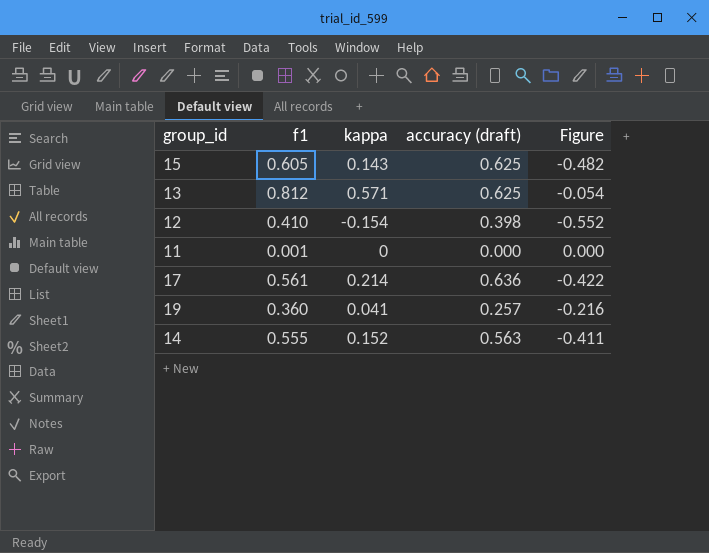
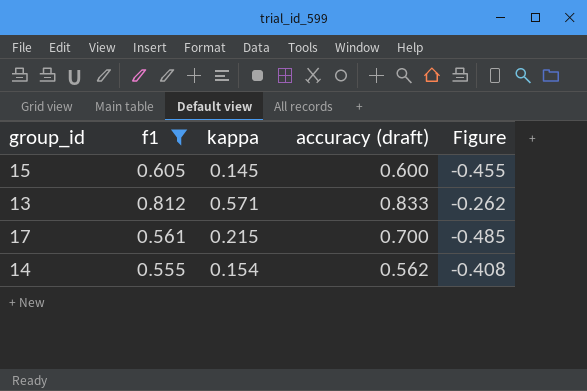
filter: none -> f1 >= 0.555
15 | kappa: 0.143 -> 0.145
15 | accuracy (draft): 0.625 -> 0.600
15 | Figure: -0.482 -> -0.455
13 | accuracy (draft): 0.625 -> 0.833
13 | Figure: -0.054 -> -0.262
17 | kappa: 0.214 -> 0.215
17 | accuracy (draft): 0.636 -> 0.700
17 | Figure: -0.422 -> -0.485
14 | kappa: 0.152 -> 0.154
14 | accuracy (draft): 0.563 -> 0.562
14 | Figure: -0.411 -> -0.408

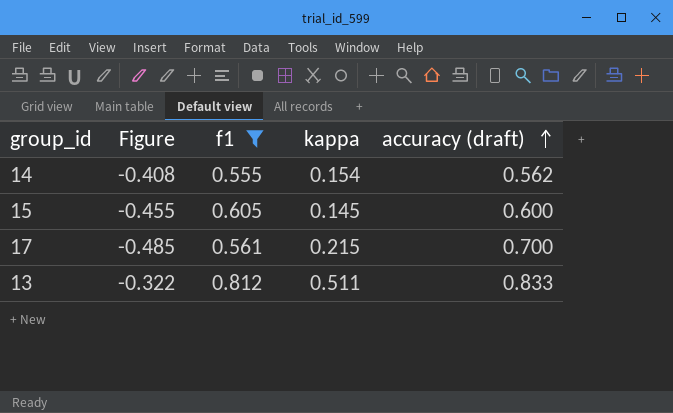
row order: none -> accuracy (draft) ascending
column Figure | position: 5 -> 2
13 | Figure: -0.262 -> -0.322
13 | kappa: 0.571 -> 0.511

